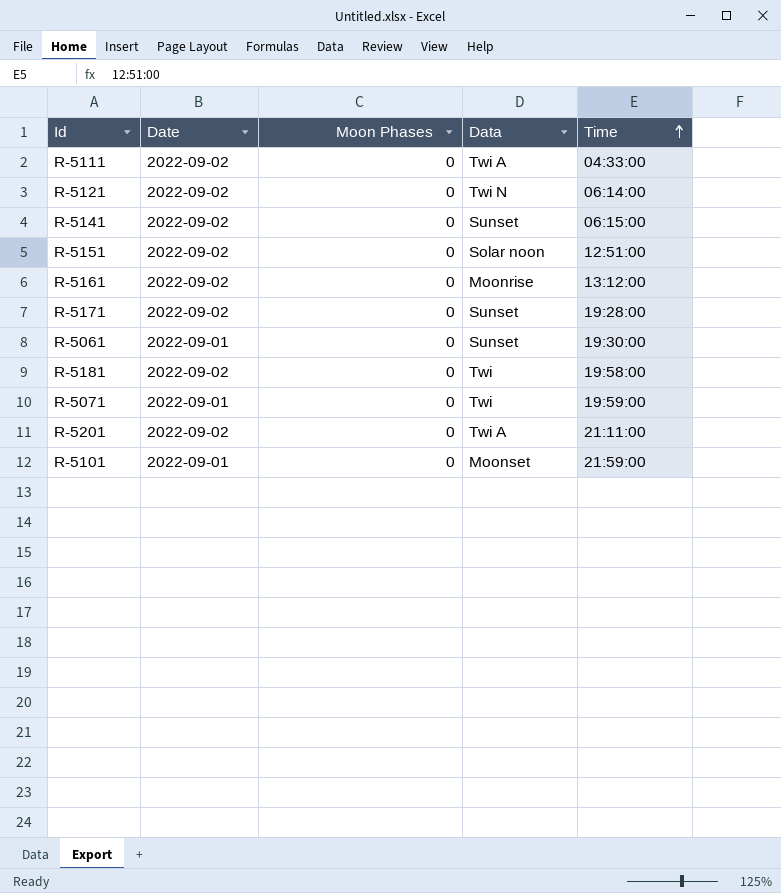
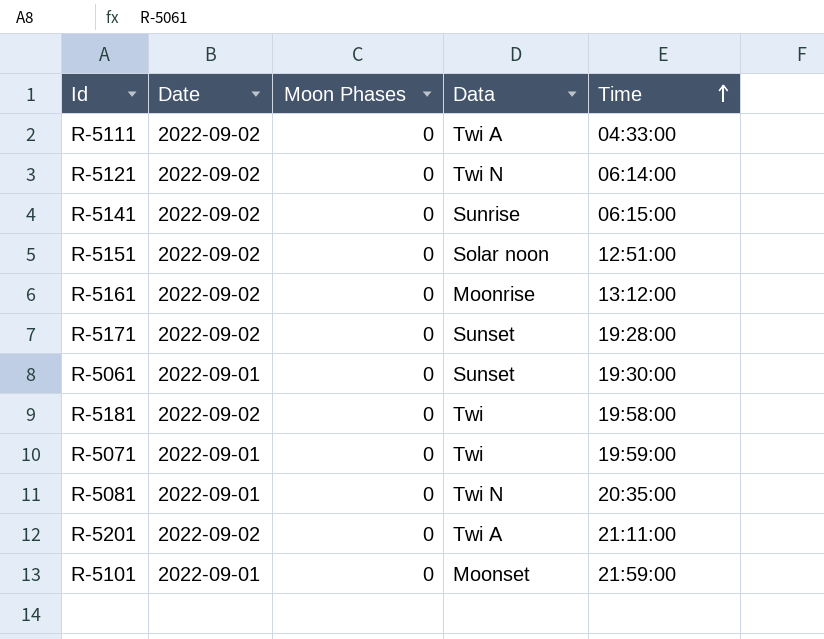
R-5141 | Data: Sunset -> Sunrise
row R-5081: none -> 2022-09-01 | 0 | Twi N | 20:35:00

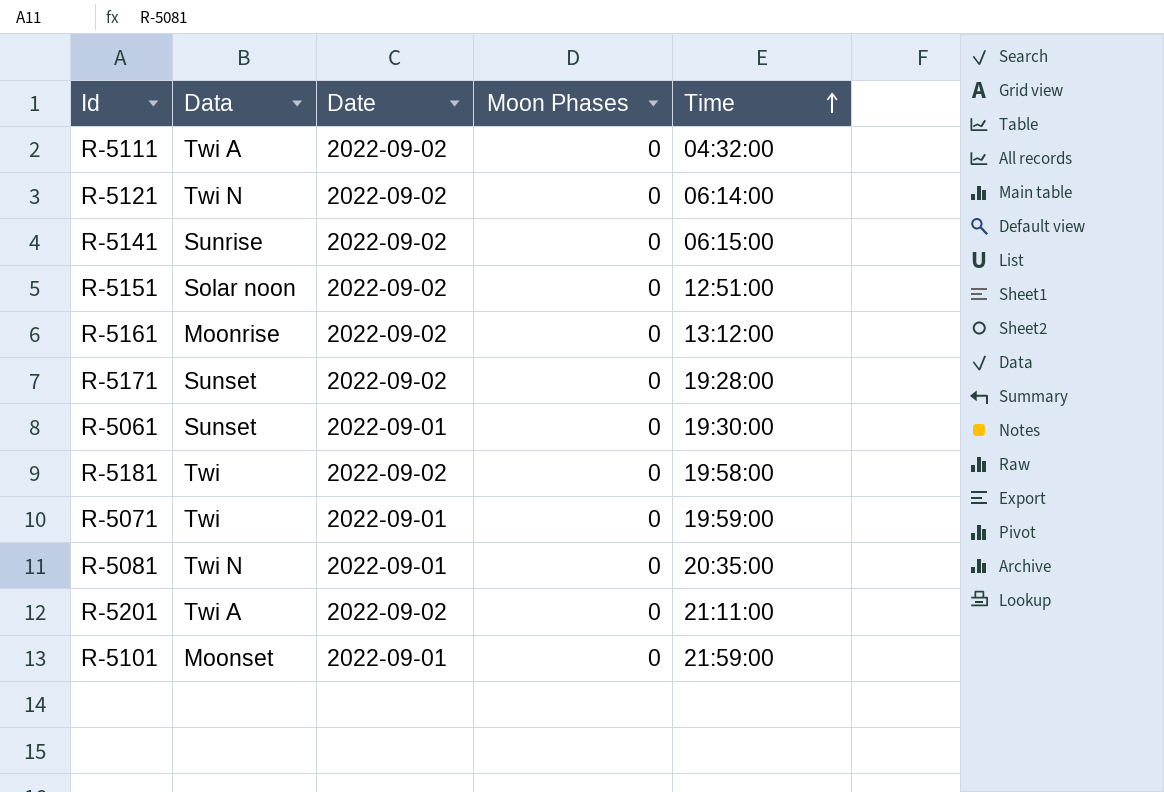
column Data | position: 4 -> 2
R-5111 | Time: 04:33:00 -> 04:32:00

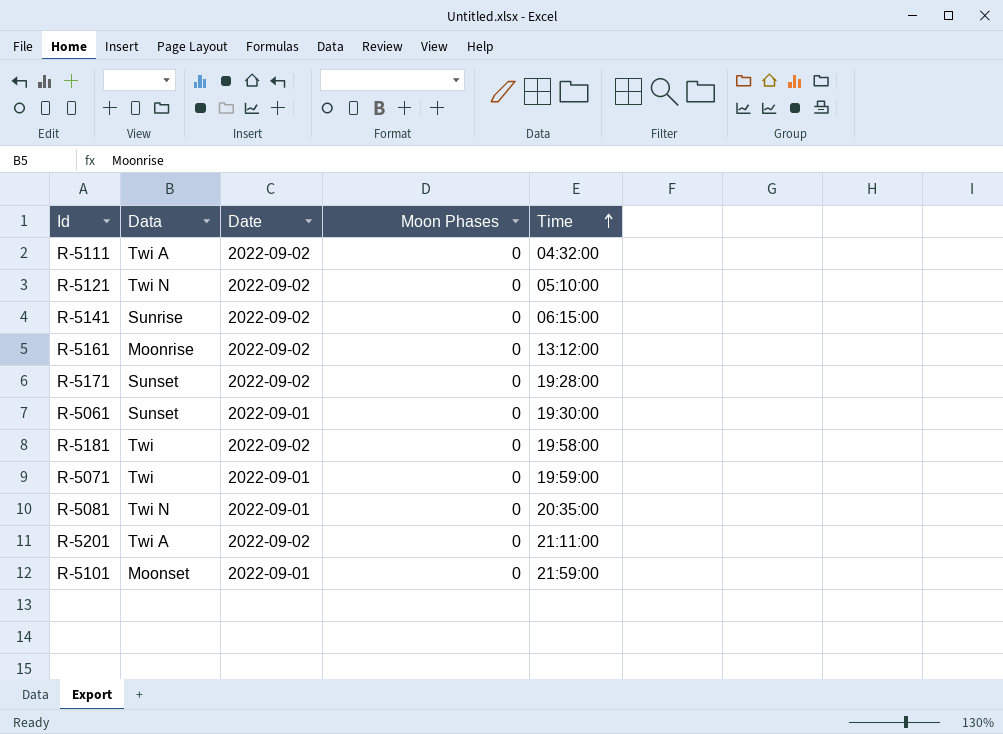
row R-5151: Solar noon | 2022-09-02 | 0 | 12:51:00 -> none
R-5121 | Time: 06:14:00 -> 05:10:00

